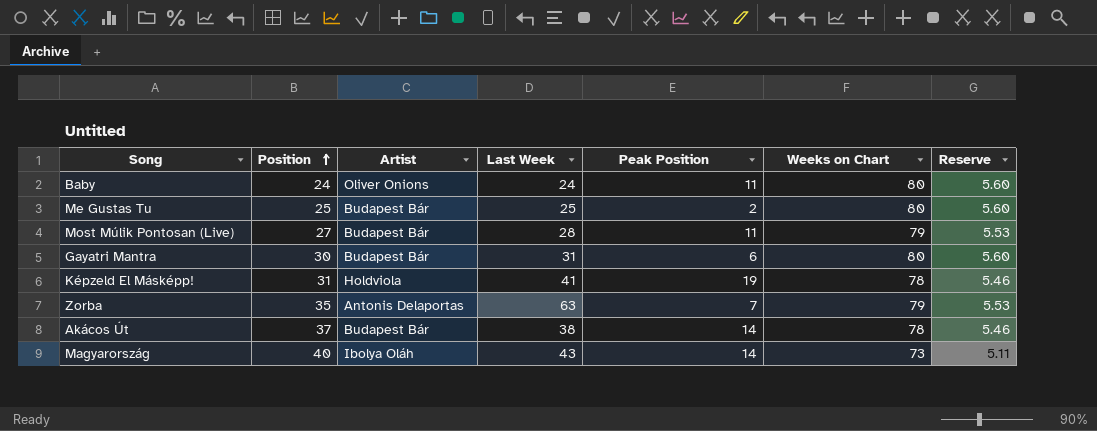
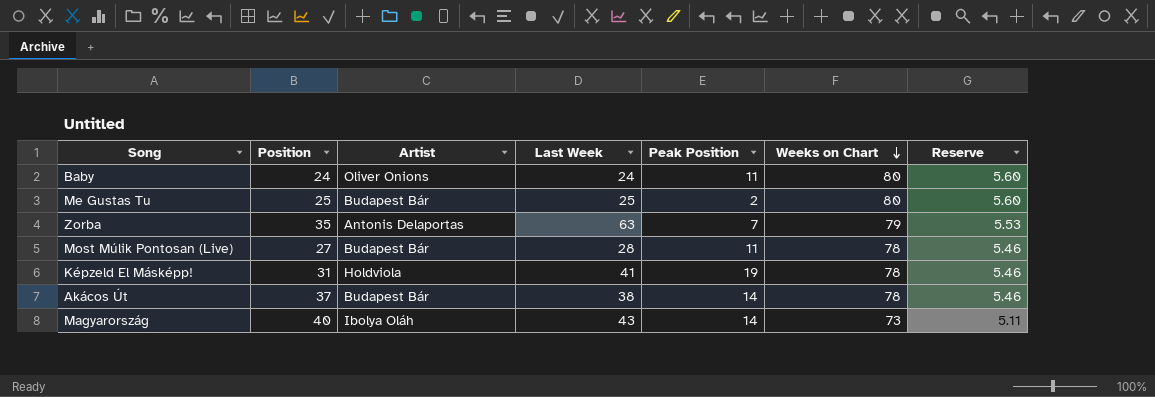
row order: Position ascending -> Weeks on Chart descending
row Gayatri Mantra: 30 | Budapest Bár | 31 | 6 | 80 | 5.60 -> none
Most Múlik Pontosan (Live) | Weeks on Chart: 79 -> 78
Most Múlik Pontosan (Live) | Reserve: 5.53 -> 5.46

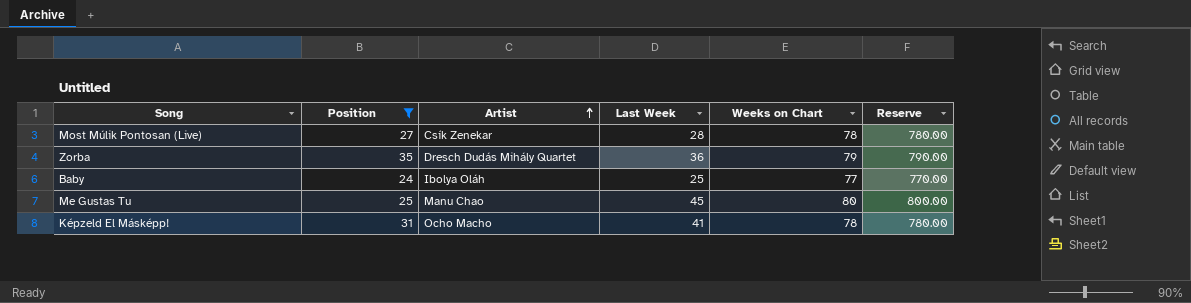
filter: none -> Position <= 35
row order: Weeks on Chart descending -> Artist ascending
column Peak Position | position: 5 -> none
column Reserve | formula: [Weeks on Chart] * 0.07 -> [Weeks on Chart] * 10
Most Múlik Pontosan (Live) | Artist: Budapest Bár -> Csík Zenekar
Zorba | Artist: Antonis Delaportas -> Dresch Dudás Mihály Quartet
Zorba | Last Week: 63 -> 36
Baby | Artist: Oliver Onions -> Ibolya Oláh
Baby | Last Week: 24 -> 25
Baby | Weeks on Chart: 80 -> 77
Me Gustas Tu | Artist: Budapest Bár -> Manu Chao
Me Gustas Tu | Last Week: 25 -> 45
Képzeld El Másképp! | Artist: Holdviola -> Ocho Macho

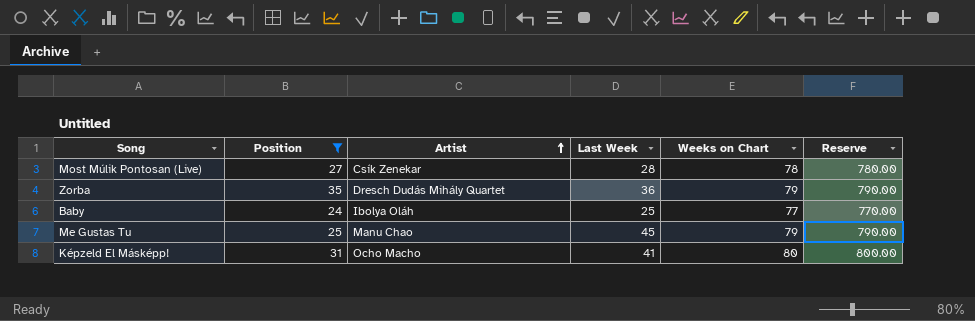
Me Gustas Tu | Weeks on Chart: 80 -> 79
Me Gustas Tu | Reserve: 800.00 -> 790.00
Képzeld El Másképp! | Weeks on Chart: 78 -> 80
Képzeld El Másképp! | Reserve: 780.00 -> 800.00

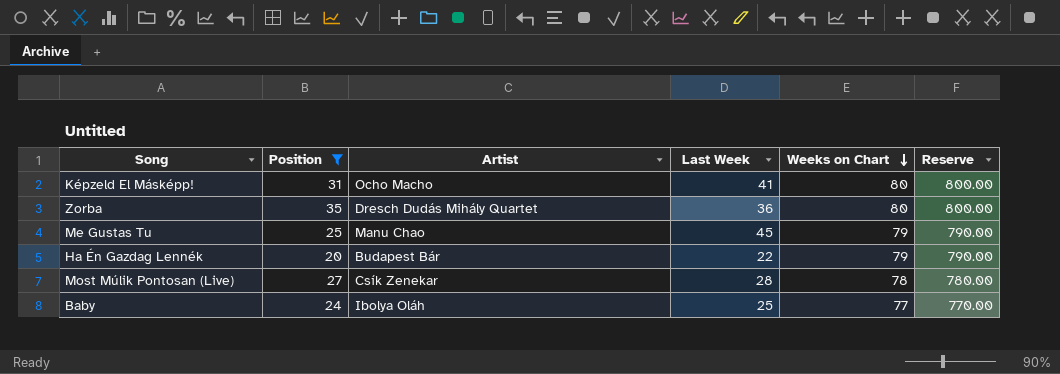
row order: Artist ascending -> Weeks on Chart descending
Zorba | Weeks on Chart: 79 -> 80
Zorba | Reserve: 790.00 -> 800.00
row Ha Én Gazdag Lennék: none -> 20 | Budapest Bár | 22 | 79 | 790.00

